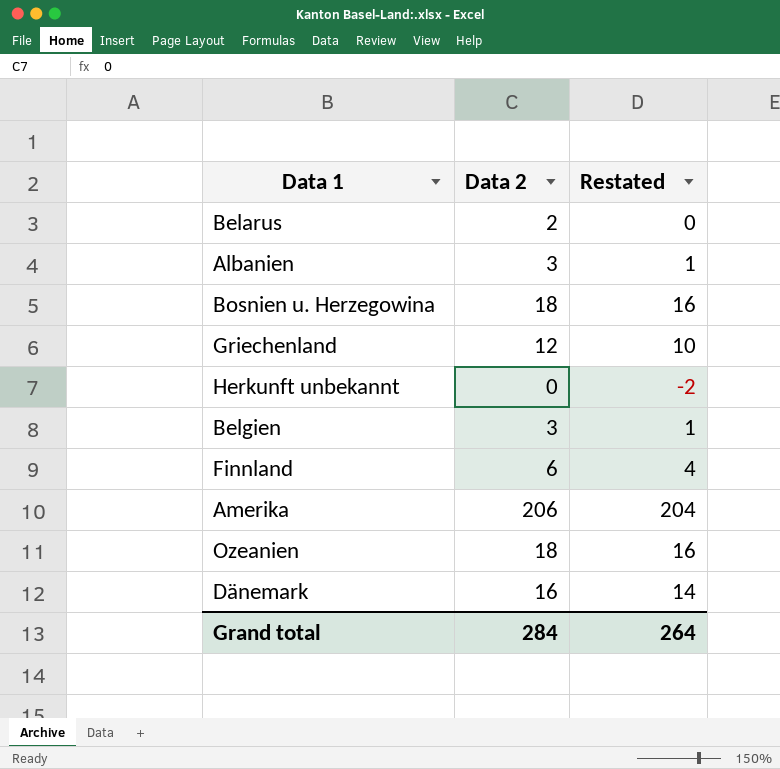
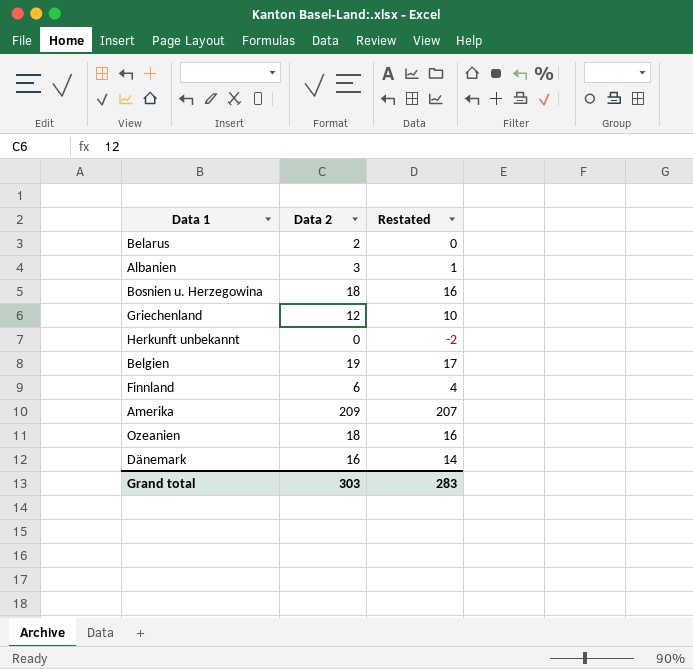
Belgien | Data 2: 3 -> 19
Belgien | Restated: 1 -> 17
Amerika | Data 2: 206 -> 209
Amerika | Restated: 204 -> 207
Grand total | Data 2: 284 -> 303
Grand total | Restated: 264 -> 283

